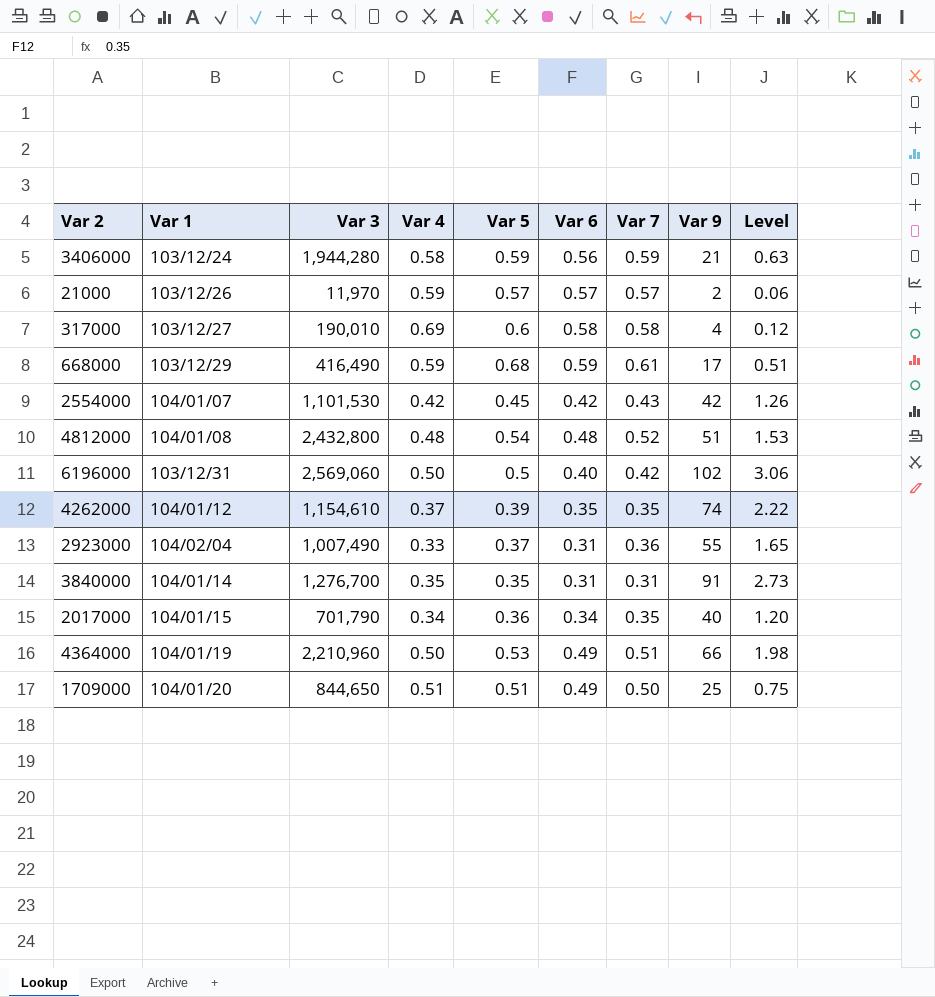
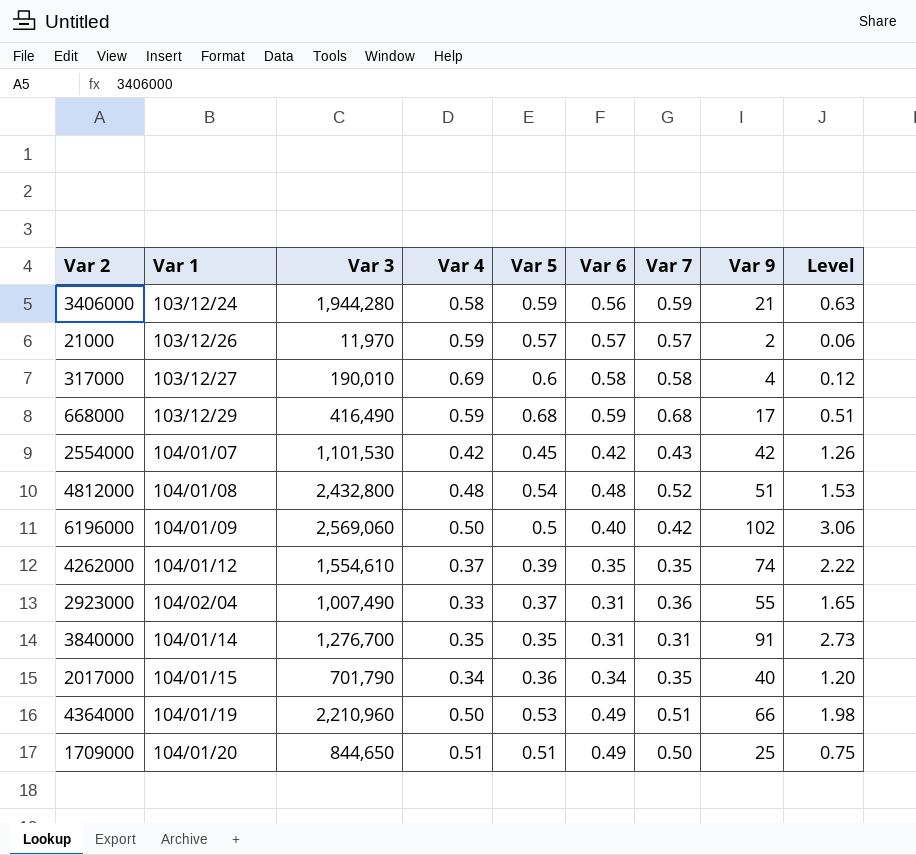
668000 | Var 7: 0.61 -> 0.68
6196000 | Var 1: 103/12/31 -> 104/01/09
4262000 | Var 3: 1,154,610 -> 1,554,610

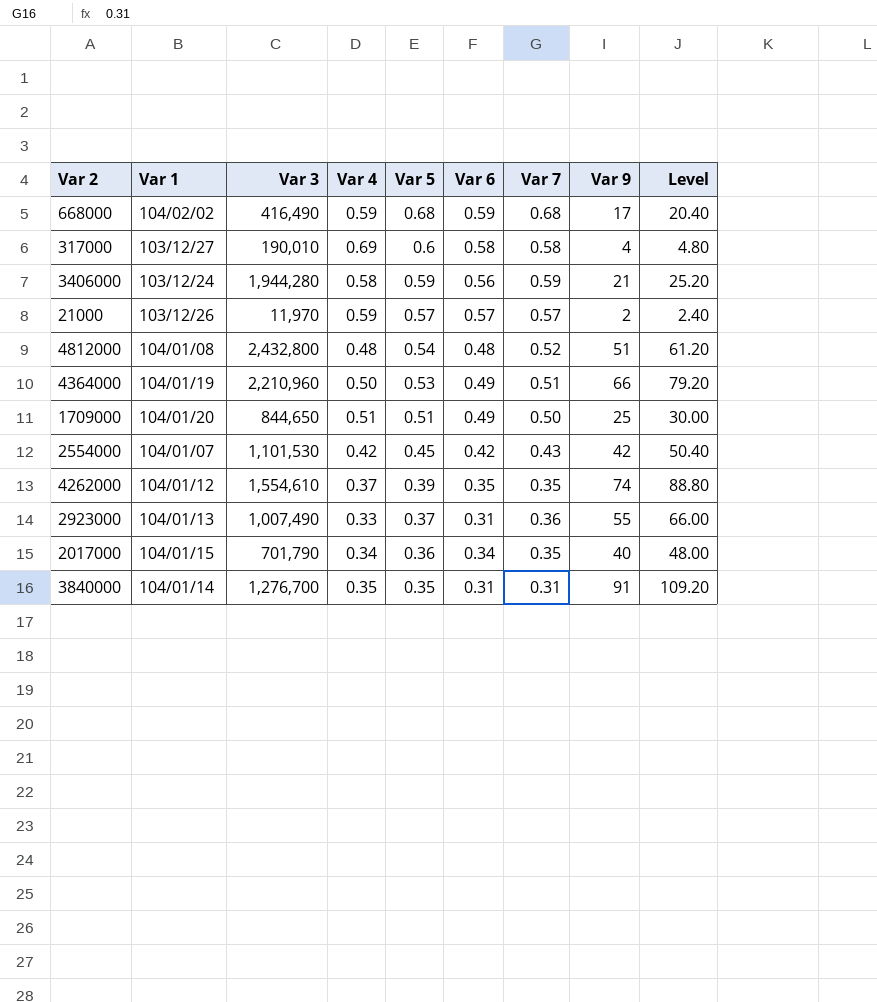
row order: none -> Var 5 descending
column Level | formula: [Var 9] * 0.03 -> [Var 9] * 1.2
row 6196000: 104/01/09 | 2,569,060 | 0.50 | 0.5 | 0.40 | 0.42 | 102 | 3.06 -> none
668000 | Var 1: 103/12/29 -> 104/02/02
2923000 | Var 1: 104/02/04 -> 104/01/13

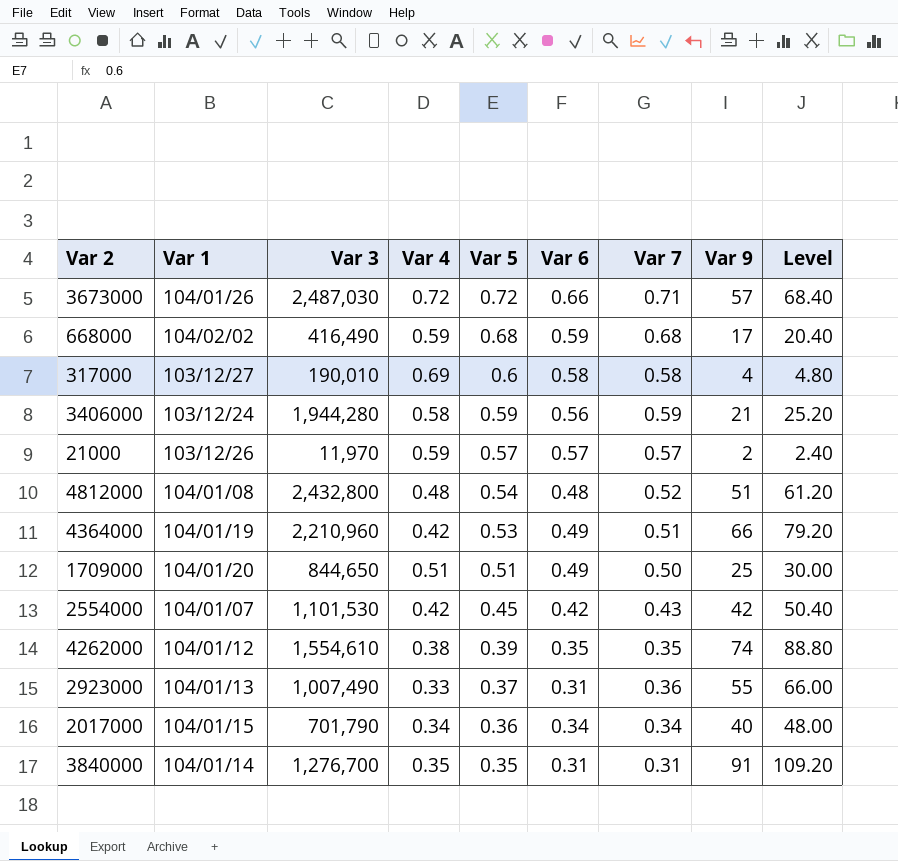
row 3673000: none -> 104/01/26 | 2,487,030 | 0.72 | 0.72 | 0.66 | 0.71 | 57 | 68.40
4364000 | Var 4: 0.50 -> 0.42
4262000 | Var 4: 0.37 -> 0.38
2017000 | Var 7: 0.35 -> 0.34

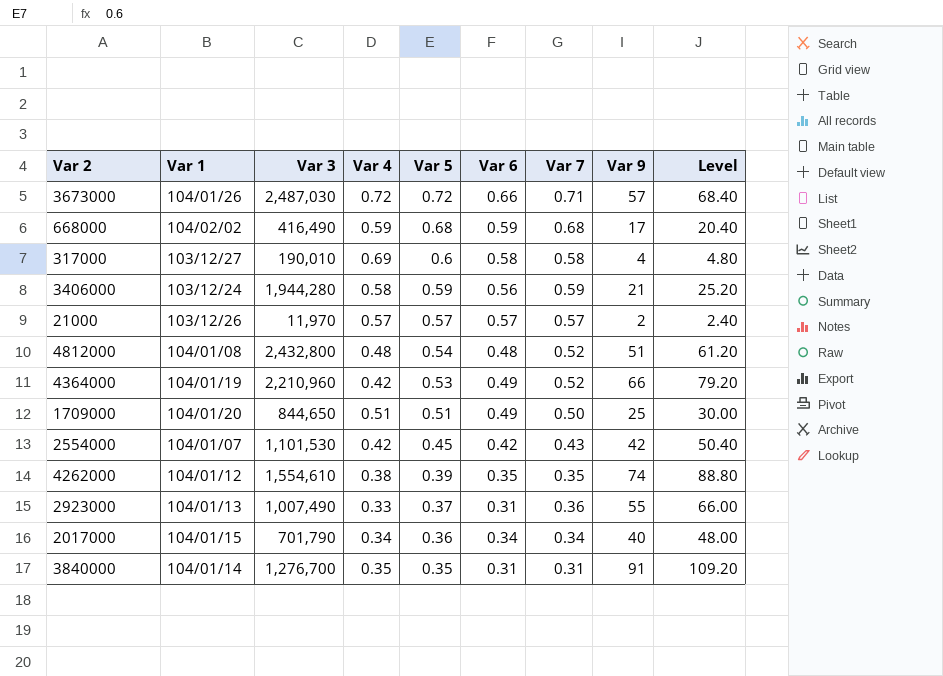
21000 | Var 4: 0.59 -> 0.57
4364000 | Var 7: 0.51 -> 0.52

